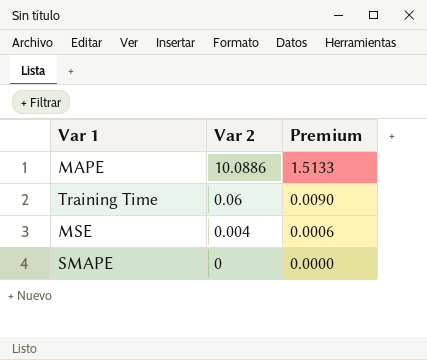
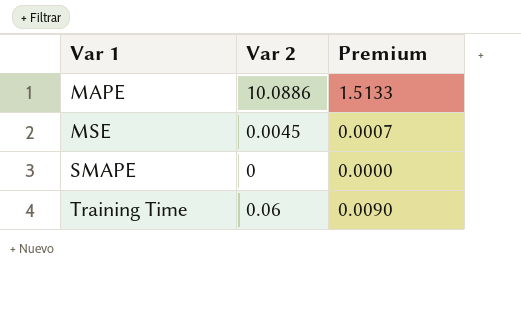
row order: Var 2 descending -> Var 1 ascending
MSE | Var 2: 0.004 -> 0.0045
MSE | Premium: 0.0006 -> 0.0007

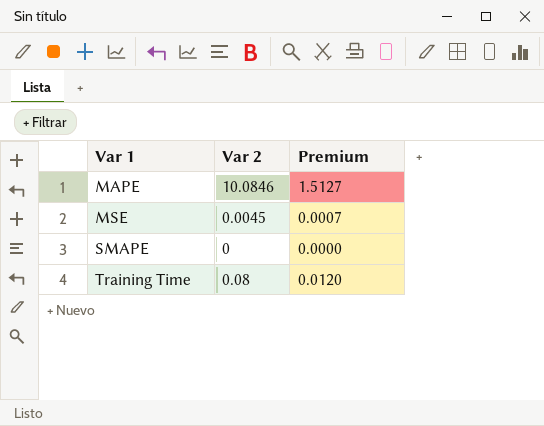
MAPE | Var 2: 10.0886 -> 10.0846
MAPE | Premium: 1.5133 -> 1.5127
Training Time | Var 2: 0.06 -> 0.08
Training Time | Premium: 0.0090 -> 0.0120

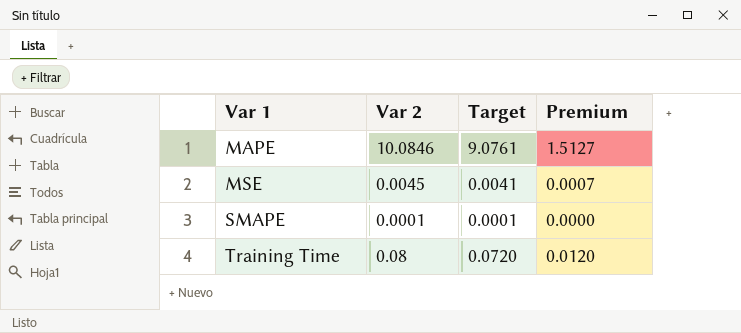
column Target | formula: none -> [Var 2] * 0.9
SMAPE | Var 2: 0 -> 0.0001

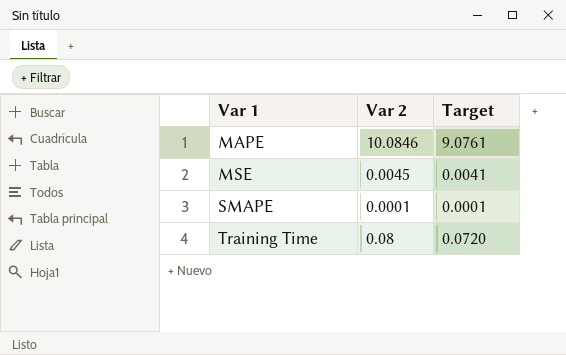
column Premium | formula: [Var 2] * 0.15 -> none

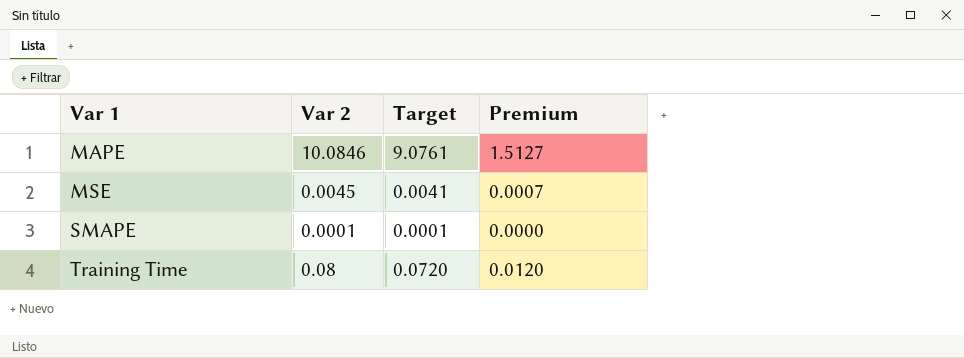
column Premium | formula: none -> [Var 2] * 0.15

